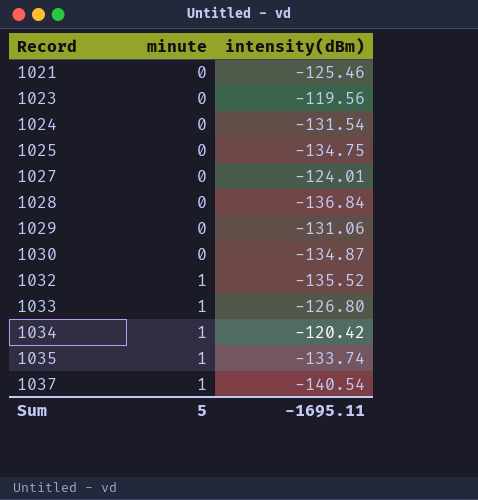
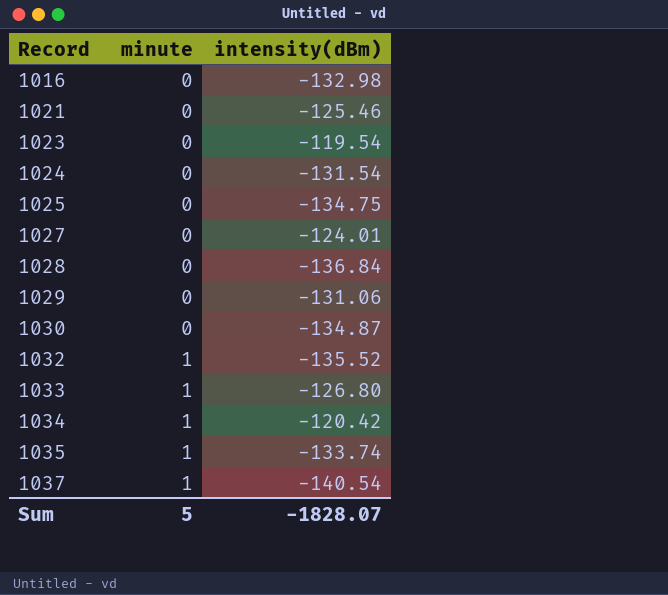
row 1016: none -> 0 | -132.98
1023 | intensity(dBm): -119.56 -> -119.54
Sum | intensity(dBm): -1695.11 -> -1828.07

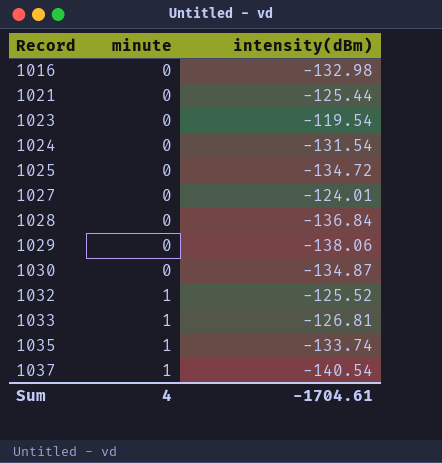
row 1034: 1 | -120.42 -> none
1021 | intensity(dBm): -125.46 -> -125.44
1025 | intensity(dBm): -134.75 -> -134.72
1029 | intensity(dBm): -131.06 -> -138.06
1032 | intensity(dBm): -135.52 -> -125.52
1033 | intensity(dBm): -126.80 -> -126.81
Sum | minute: 5 -> 4
Sum | intensity(dBm): -1828.07 -> -1704.61

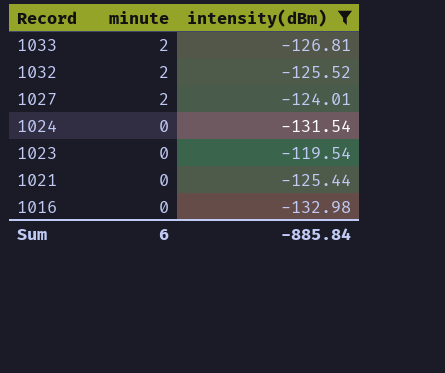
filter: none -> intensity(dBm) >= -132.98
row order: Record ascending -> Record descending
1033 | minute: 1 -> 2
1032 | minute: 1 -> 2
1027 | minute: 0 -> 2
Sum | minute: 4 -> 6
Sum | intensity(dBm): -1704.61 -> -885.84

